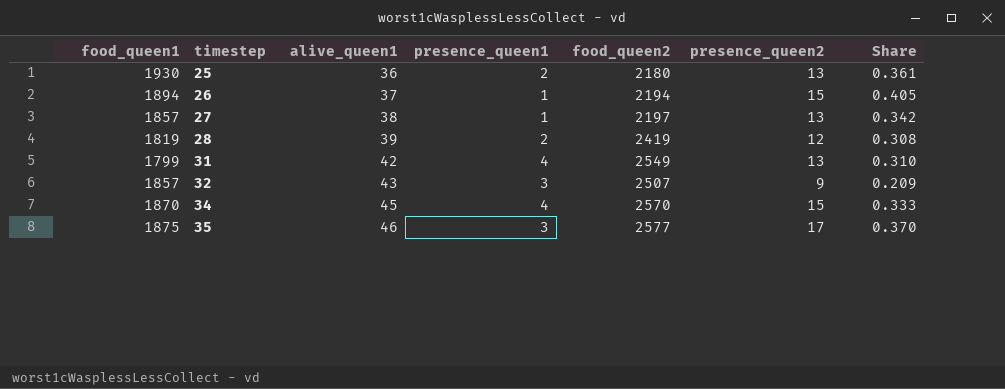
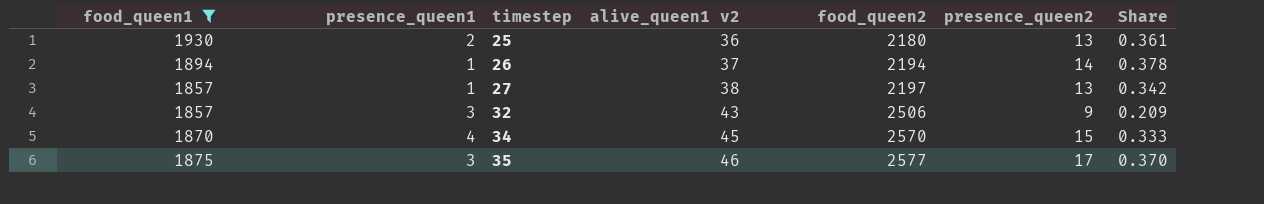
filter: none -> food_queen1 >= 1857
column presence_queen1 | position: 4 -> 2
column name: alive_queen1 -> alive_queen1 v2
26 | presence_queen2: 15 -> 14
26 | Share: 0.405 -> 0.378
32 | food_queen2: 2507 -> 2506

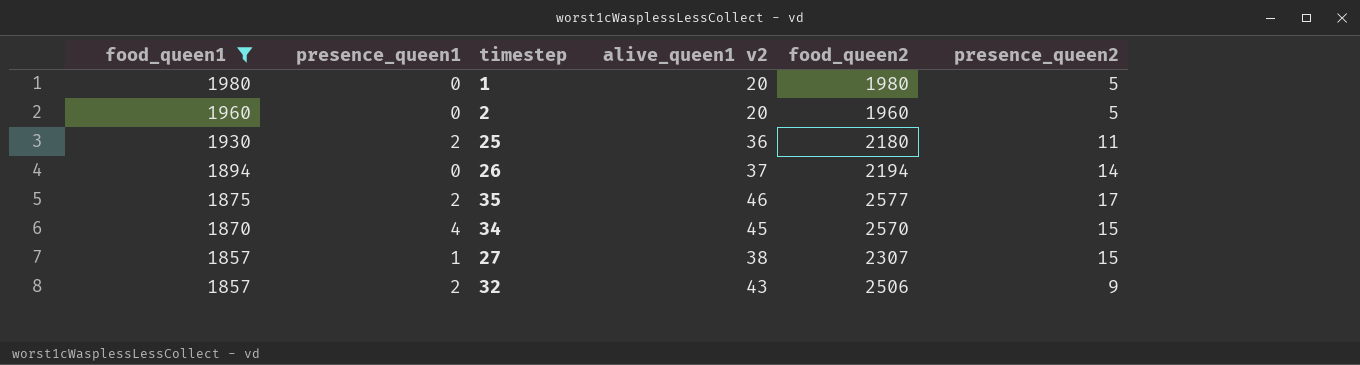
row order: timestep ascending -> food_queen1 descending
column Share | formula: [presence_queen2] / [alive_queen1 v2] -> none
row 1: none -> 1980 | 0 | 20 | 1980 | 5
row 2: none -> 1960 | 0 | 20 | 1960 | 5
25 | presence_queen2: 13 -> 11
26 | presence_queen1: 1 -> 0
35 | presence_queen1: 3 -> 2
27 | food_queen2: 2197 -> 2307
27 | presence_queen2: 13 -> 15
32 | presence_queen1: 3 -> 2

